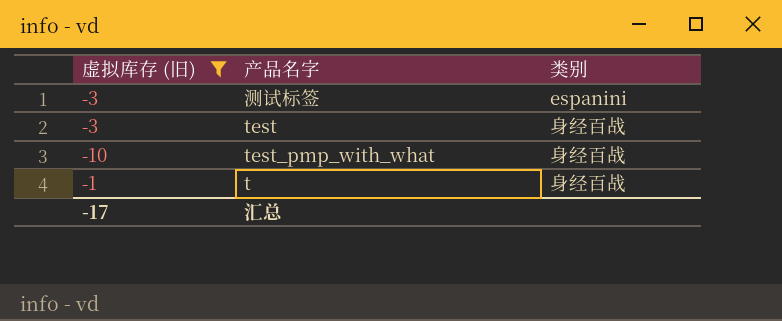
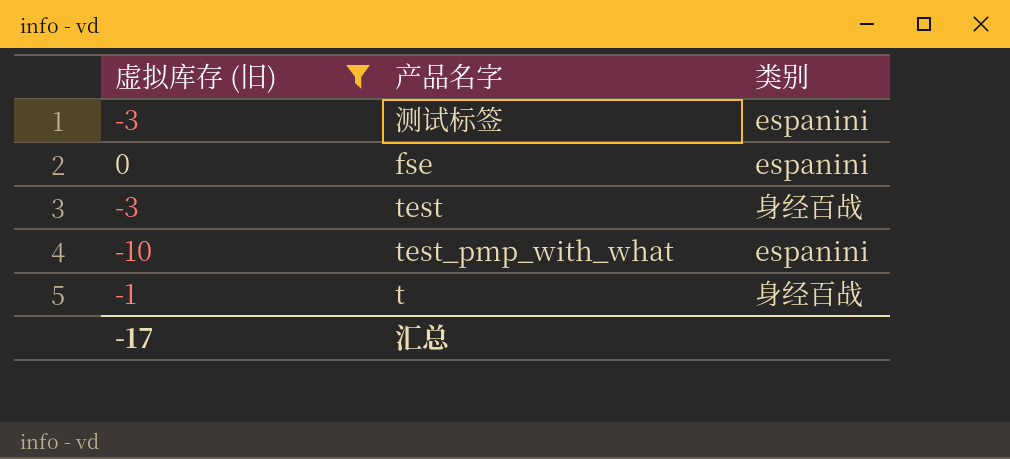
row fse: none -> 0 | espanini
test_pmp_with_what | 类别: 身经百战 -> espanini

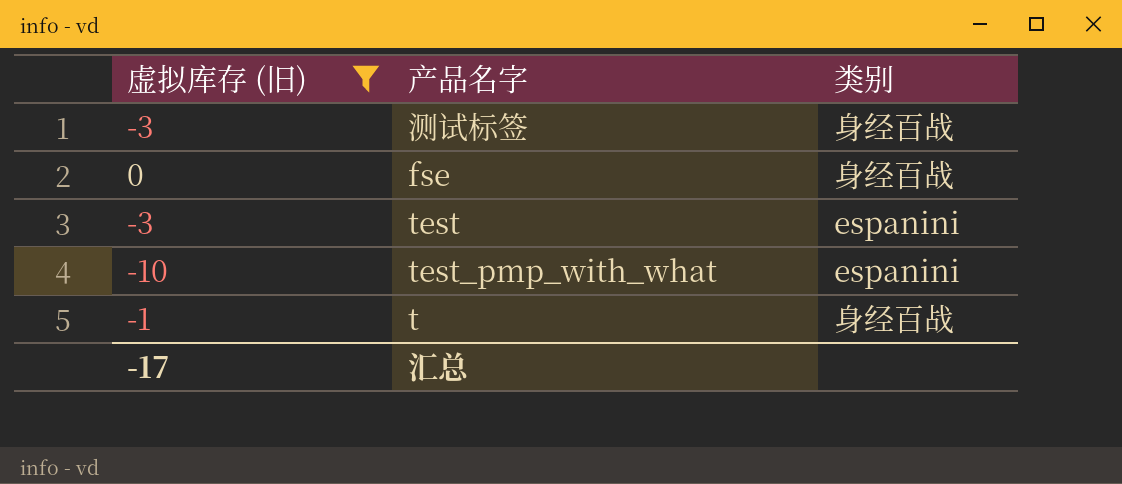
测试标签 | 类别: espanini -> 身经百战
fse | 类别: espanini -> 身经百战
test | 类别: 身经百战 -> espanini

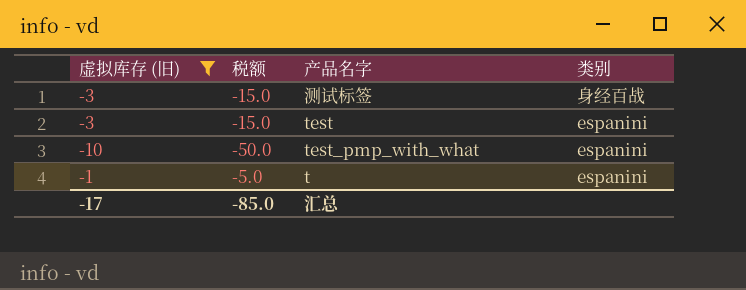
column 税额 | formula: none -> [虚拟库存 (旧)] * 5
row fse: 0 | 身经百战 -> none
t | 类别: 身经百战 -> espanini

